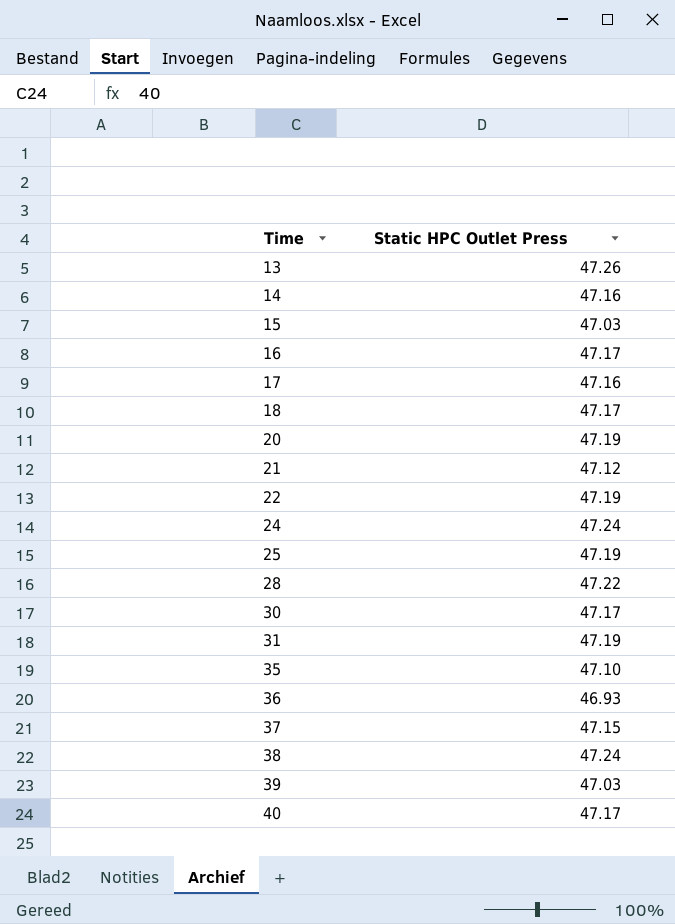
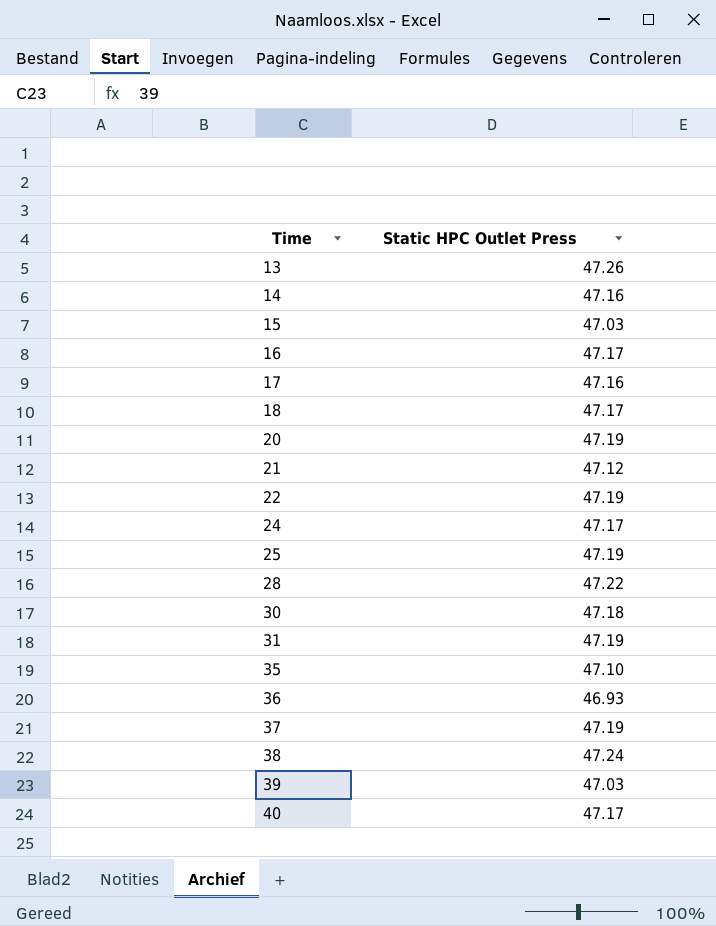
24 | Static HPC Outlet Press: 47.24 -> 47.17
30 | Static HPC Outlet Press: 47.17 -> 47.18
37 | Static HPC Outlet Press: 47.15 -> 47.19

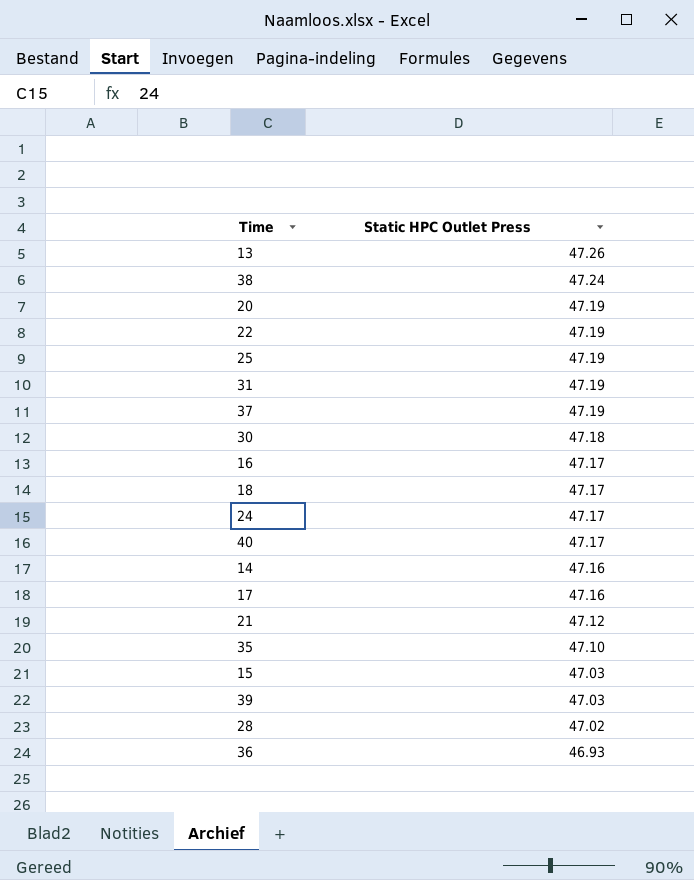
row order: Time ascending -> Static HPC Outlet Press descending
28 | Static HPC Outlet Press: 47.22 -> 47.02

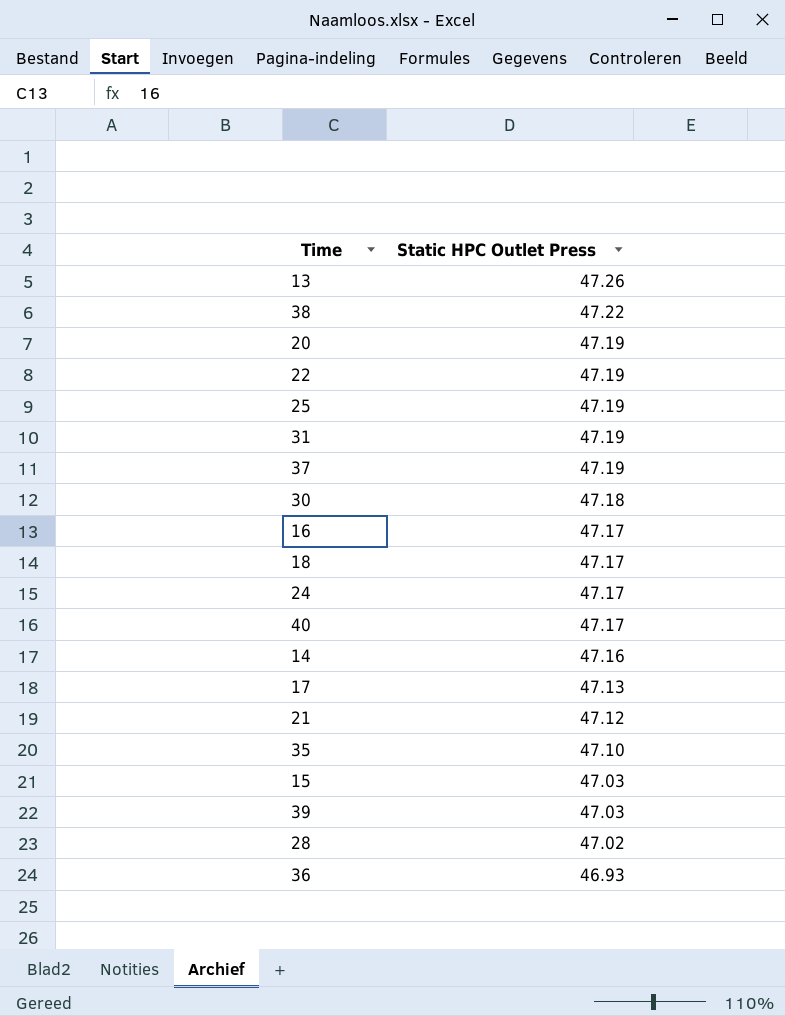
38 | Static HPC Outlet Press: 47.24 -> 47.22
17 | Static HPC Outlet Press: 47.16 -> 47.13

